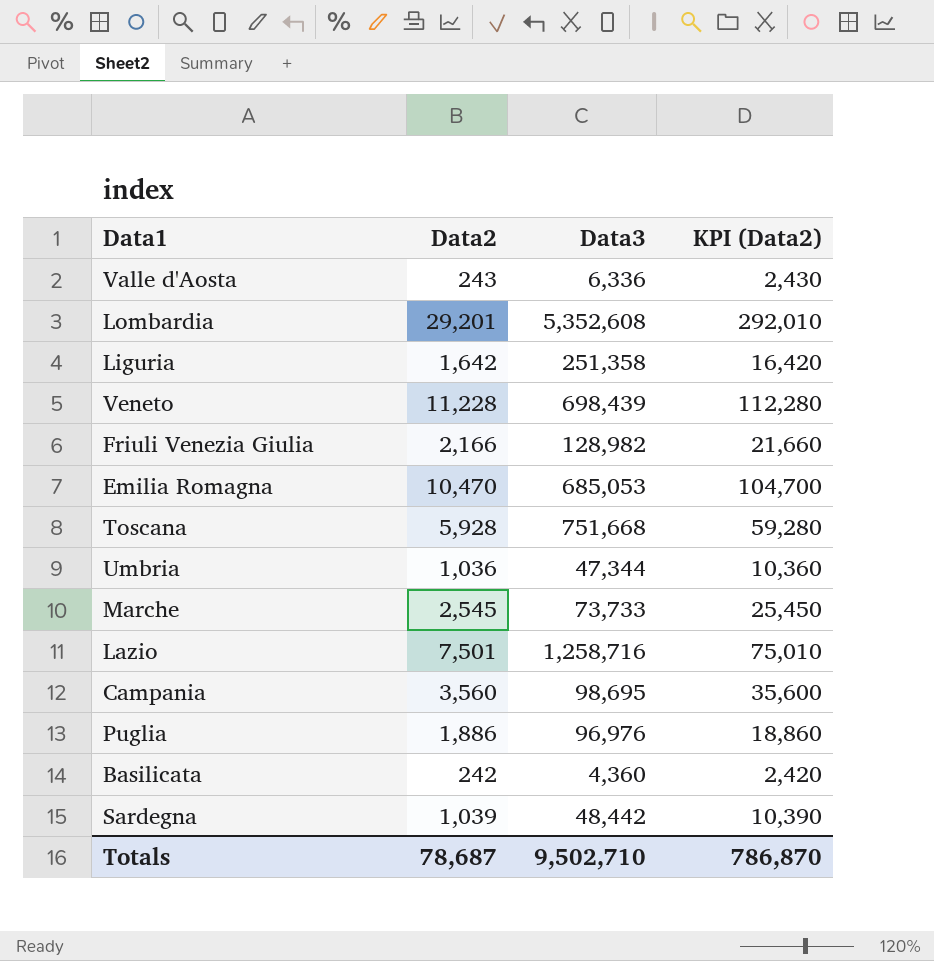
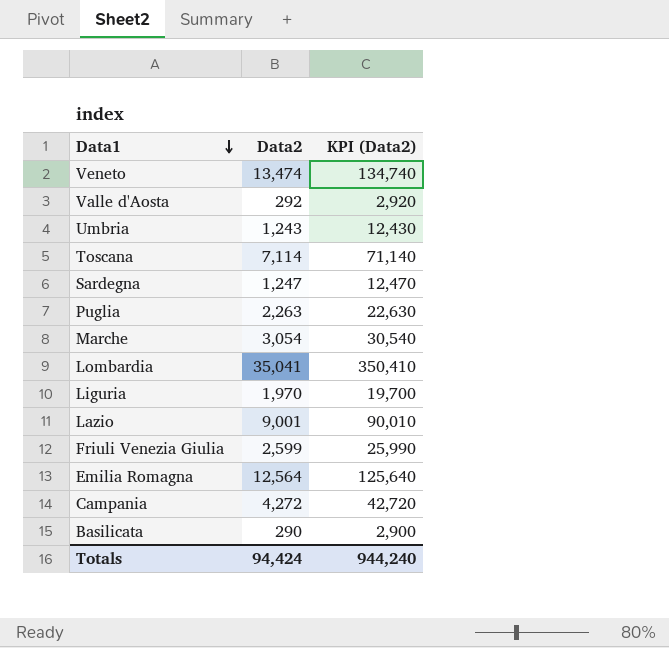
row order: none -> Data1 descending
column Data3 | position: 3 -> none
Veneto | Data2: 11,228 -> 13,474
Veneto | KPI (Data2): 112,280 -> 134,740
Valle d'Aosta | Data2: 243 -> 292
Valle d'Aosta | KPI (Data2): 2,430 -> 2,920
Umbria | Data2: 1,036 -> 1,243
Umbria | KPI (Data2): 10,360 -> 12,430
Toscana | Data2: 5,928 -> 7,114
Toscana | KPI (Data2): 59,280 -> 71,140
Sardegna | Data2: 1,039 -> 1,247
Sardegna | KPI (Data2): 10,390 -> 12,470
Puglia | Data2: 1,886 -> 2,263
Puglia | KPI (Data2): 18,860 -> 22,630
Marche | Data2: 2,545 -> 3,054
Marche | KPI (Data2): 25,450 -> 30,540
Lombardia | Data2: 29,201 -> 35,041
Lombardia | KPI (Data2): 292,010 -> 350,410
Liguria | Data2: 1,642 -> 1,970
Liguria | KPI (Data2): 16,420 -> 19,700
Lazio | Data2: 7,501 -> 9,001
Lazio | KPI (Data2): 75,010 -> 90,010
Friuli Venezia Giulia | Data2: 2,166 -> 2,599
Friuli Venezia Giulia | KPI (Data2): 21,660 -> 25,990
Emilia Romagna | Data2: 10,470 -> 12,564
Emilia Romagna | KPI (Data2): 104,700 -> 125,640
Campania | Data2: 3,560 -> 4,272
Campania | KPI (Data2): 35,600 -> 42,720
Basilicata | Data2: 242 -> 290
Basilicata | KPI (Data2): 2,420 -> 2,900
Totals | Data2: 78,687 -> 94,424
Totals | KPI (Data2): 786,870 -> 944,240

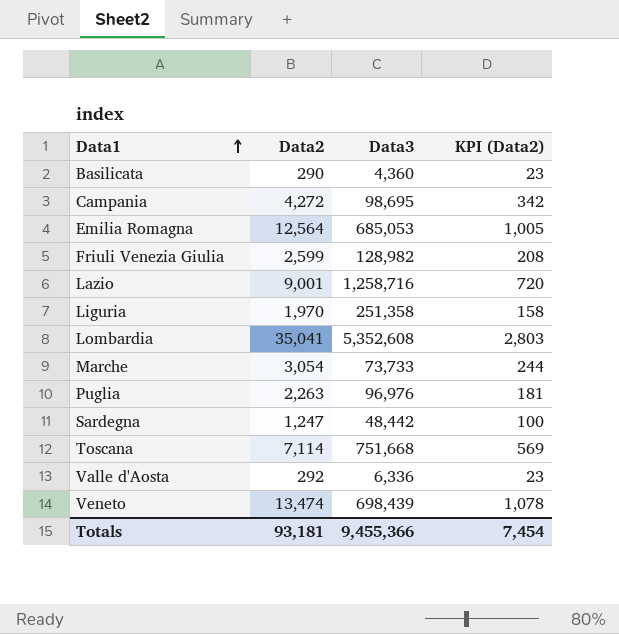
row order: Data1 descending -> Data1 ascending
column Data3 | position: none -> 3
column KPI (Data2) | formula: [Data2] * 10 -> [Data2] * 0.08
row Umbria: 1,243 | 12,430 -> none
Totals | Data2: 94,424 -> 93,181
Totals | KPI (Data2): 944,240 -> 7,454

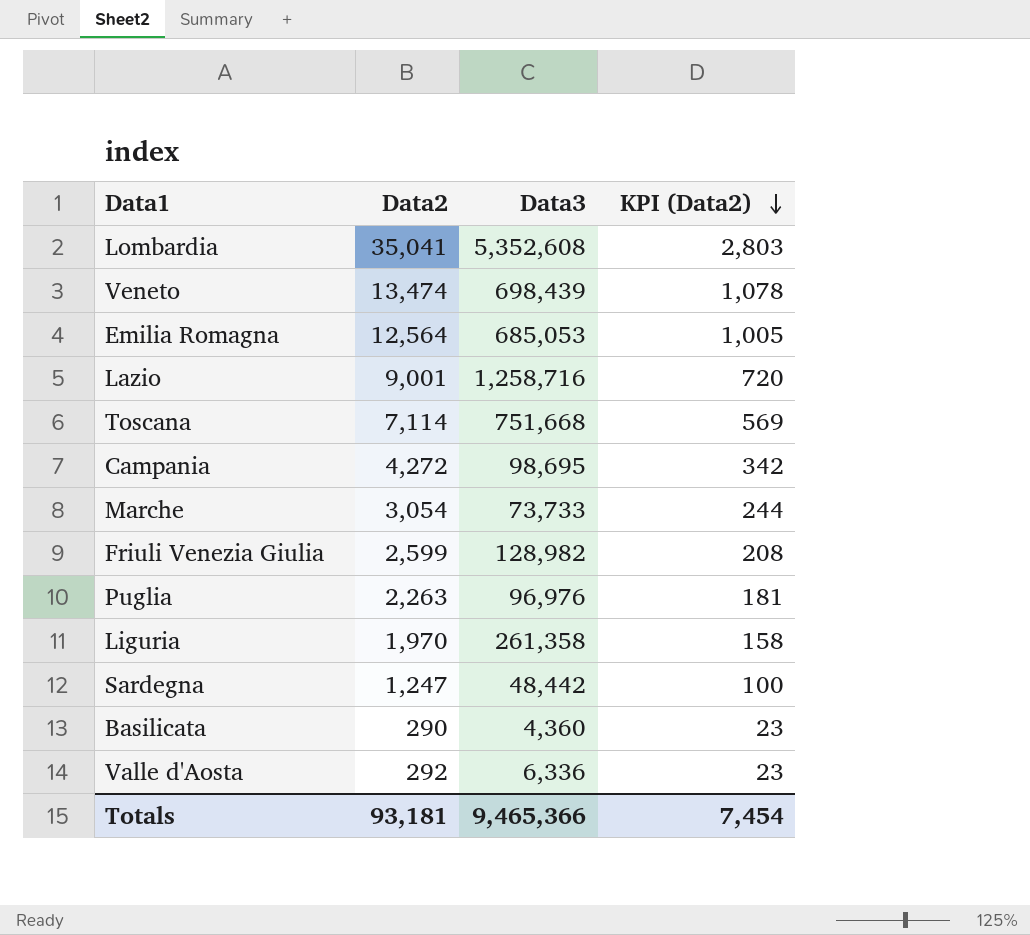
row order: Data1 ascending -> KPI (Data2) descending
Liguria | Data3: 251,358 -> 261,358
Totals | Data3: 9,455,366 -> 9,465,366

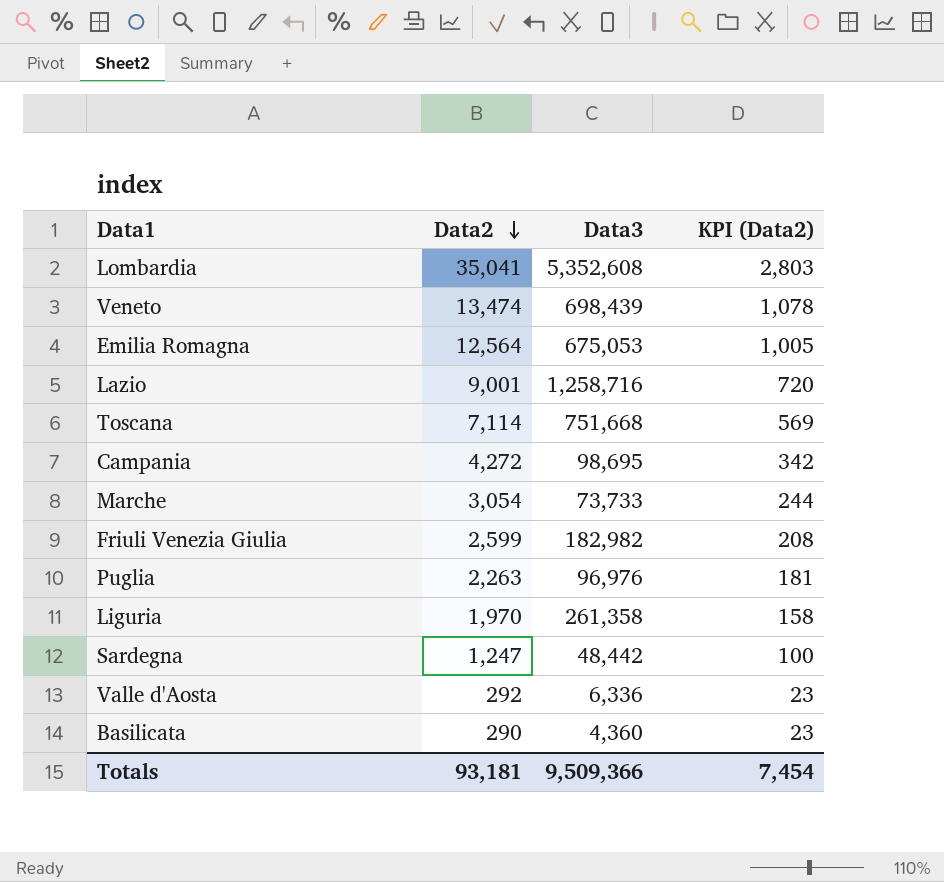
row order: KPI (Data2) descending -> Data2 descending
Emilia Romagna | Data3: 685,053 -> 675,053
Friuli Venezia Giulia | Data3: 128,982 -> 182,982
Totals | Data3: 9,465,366 -> 9,509,366

